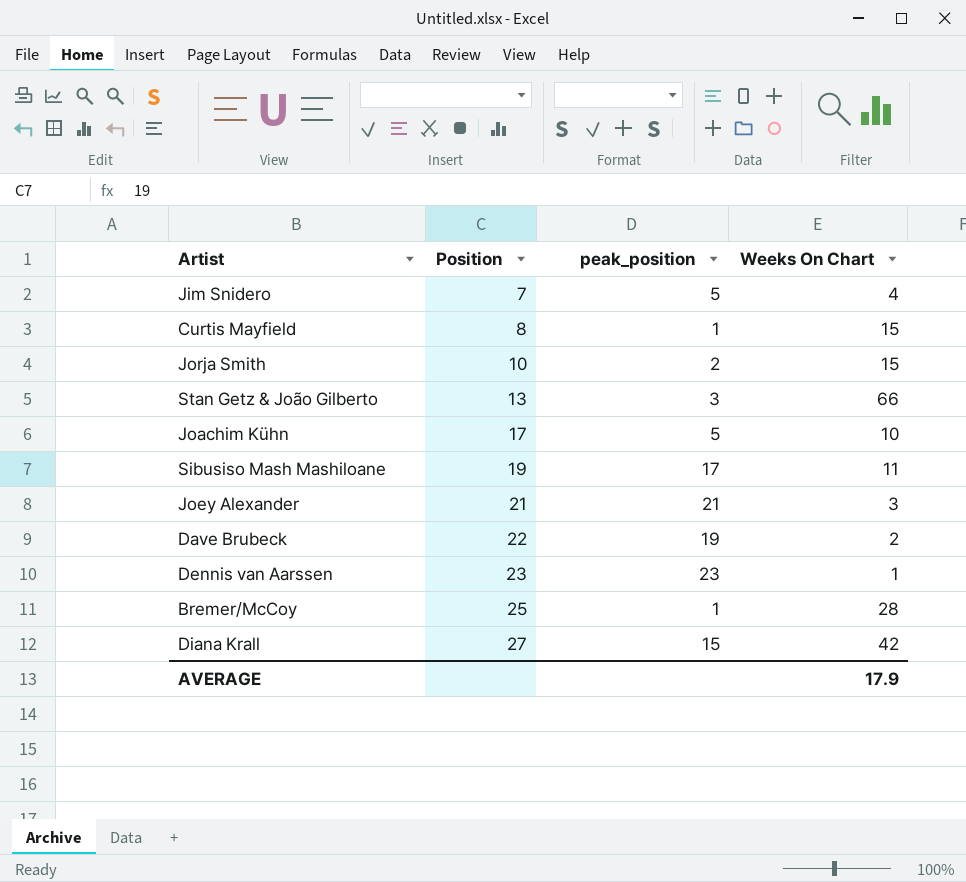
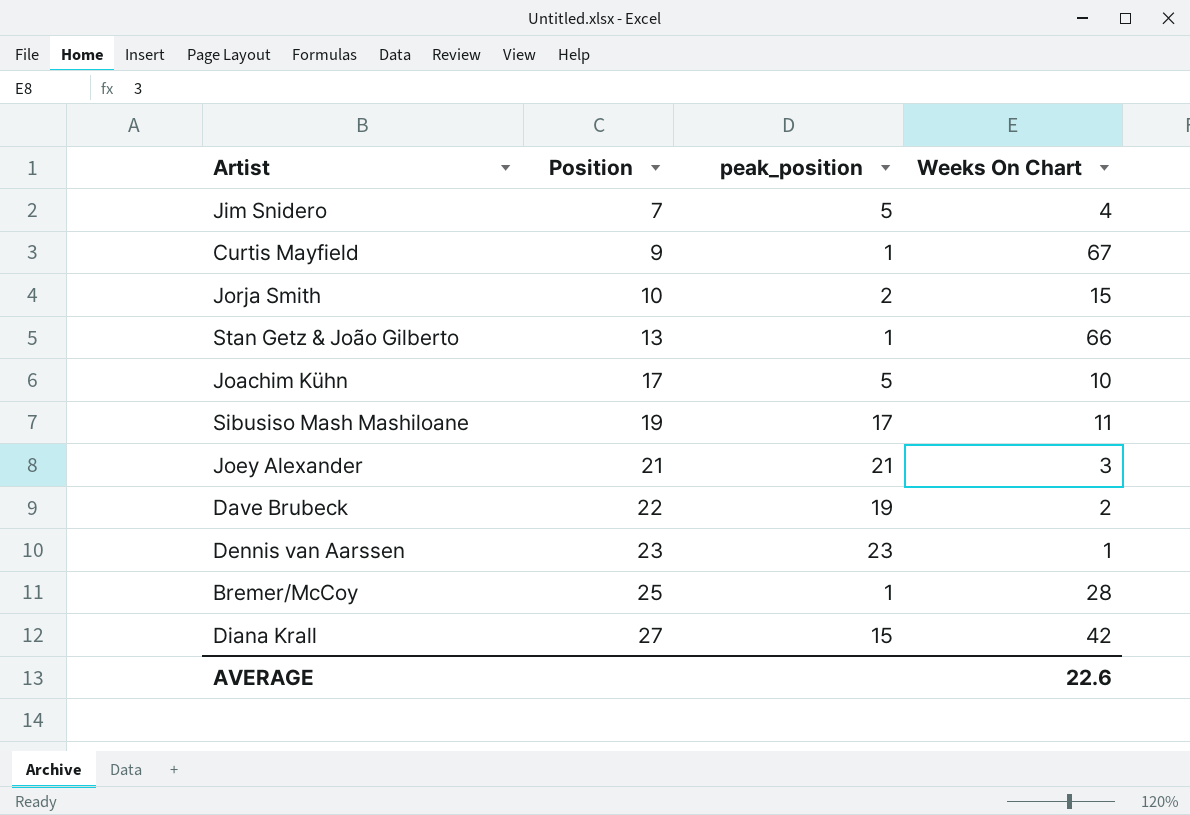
Curtis Mayfield | Position: 8 -> 9
Curtis Mayfield | Weeks On Chart: 15 -> 67
Stan Getz & João Gilberto | peak_position: 3 -> 1
AVERAGE | Weeks On Chart: 17.9 -> 22.6

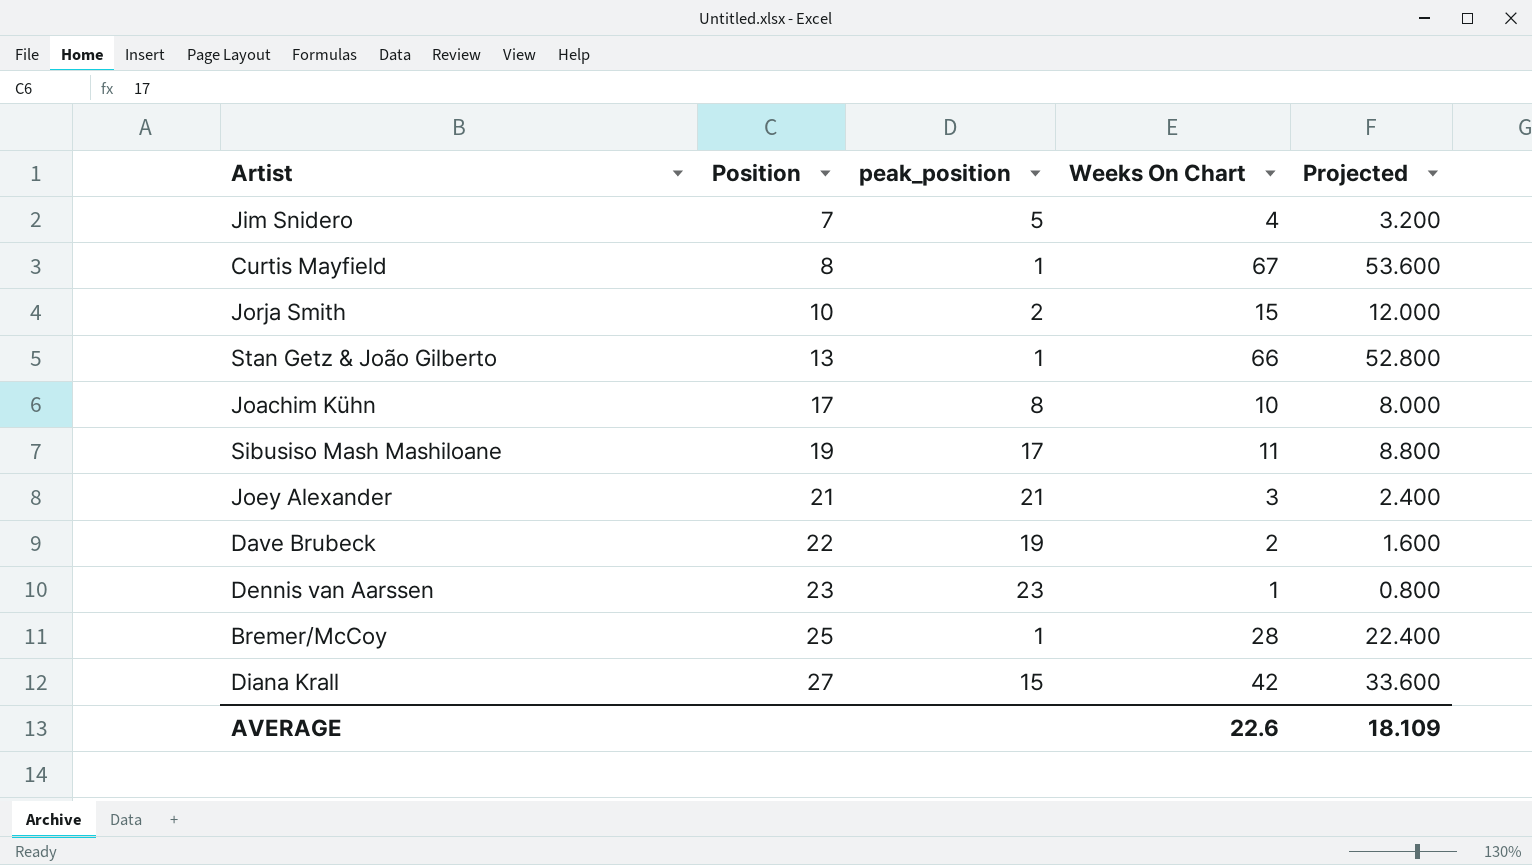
column Projected | formula: none -> [Weeks On Chart] * 0.8
Curtis Mayfield | Position: 9 -> 8
Joachim Kühn | peak_position: 5 -> 8

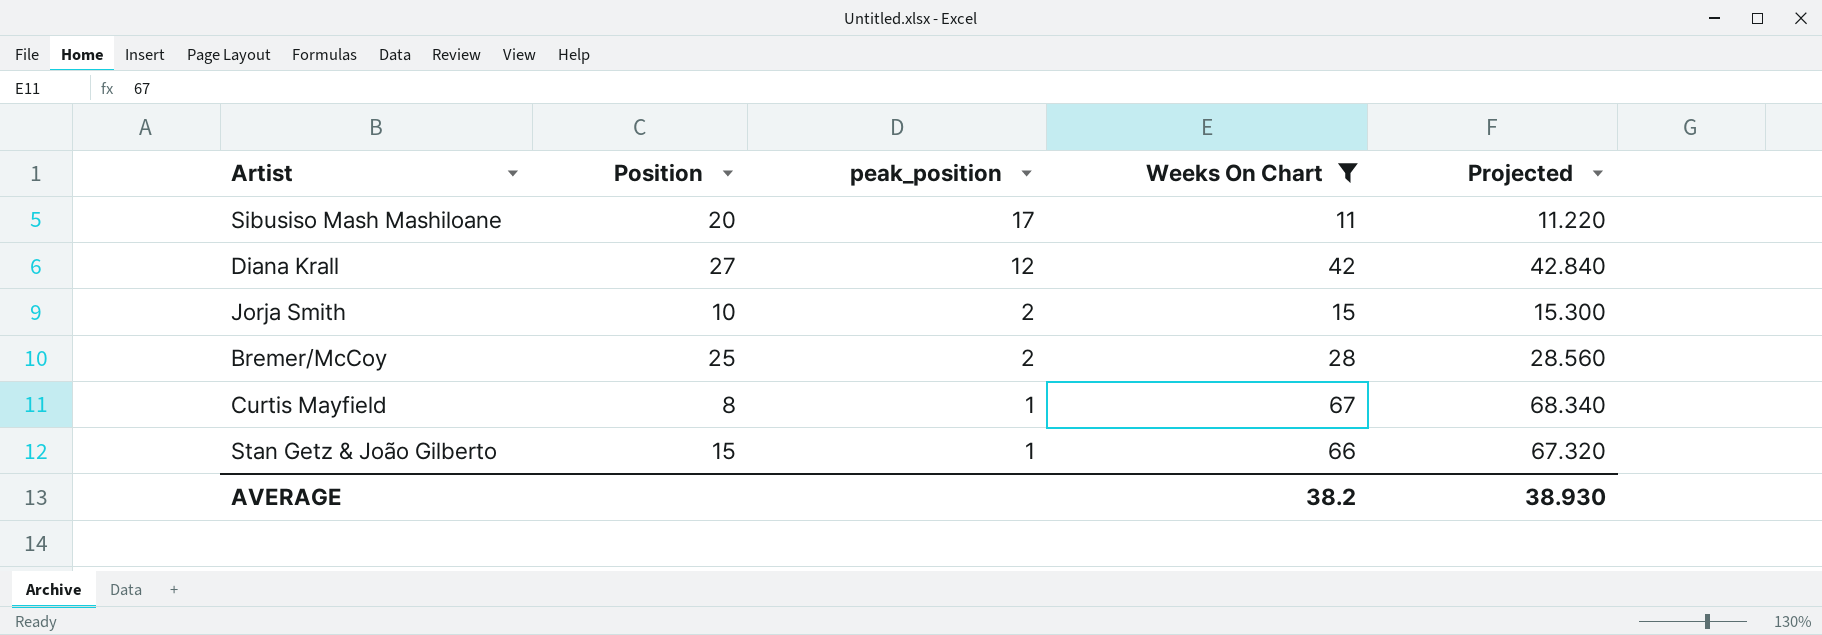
filter: none -> Weeks On Chart >= 11
row order: Position ascending -> peak_position descending
column Projected | formula: [Weeks On Chart] * 0.8 -> [Weeks On Chart] * 1.02
Sibusiso Mash Mashiloane | Position: 19 -> 20
Diana Krall | peak_position: 15 -> 12
Bremer/McCoy | peak_position: 1 -> 2
Stan Getz & João Gilberto | Position: 13 -> 15
AVERAGE | Weeks On Chart: 22.6 -> 38.2
AVERAGE | Projected: 18.109 -> 38.930

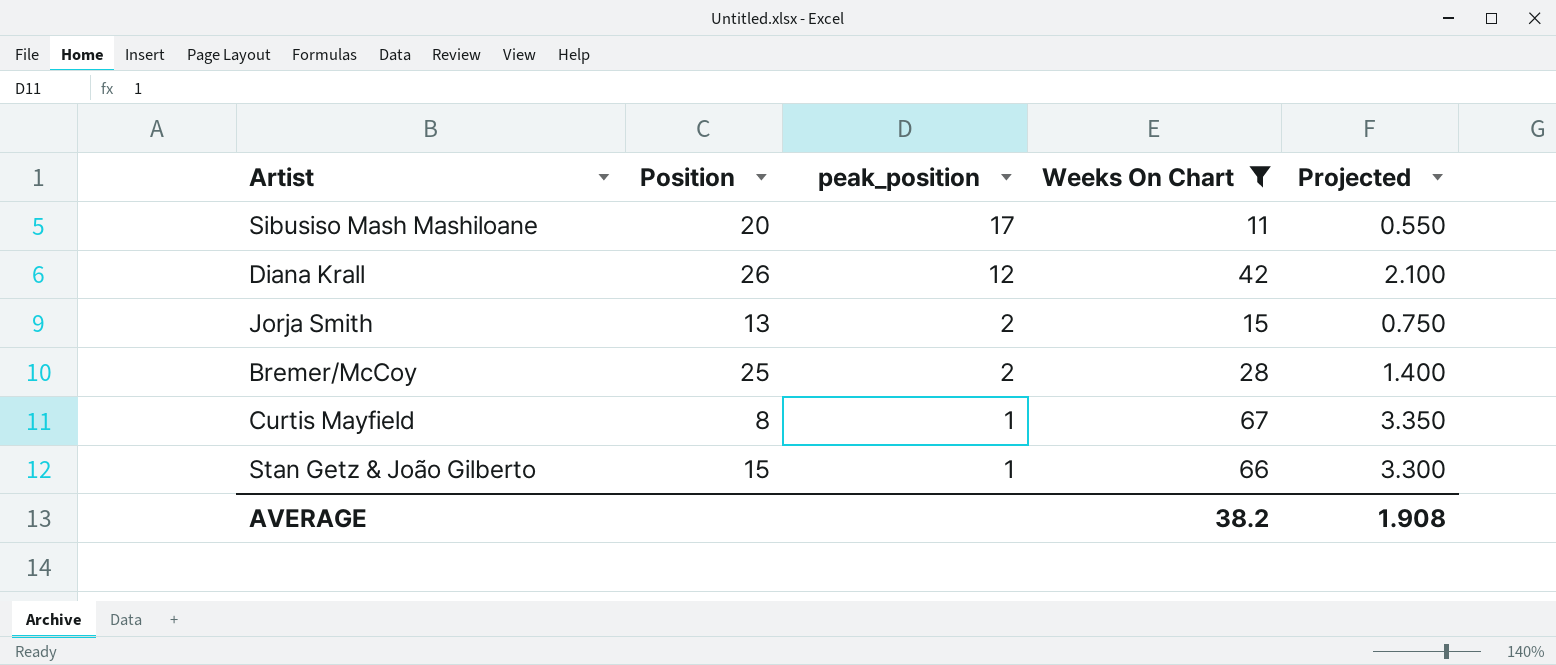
column Projected | formula: [Weeks On Chart] * 1.02 -> [Weeks On Chart] * 0.05
Diana Krall | Position: 27 -> 26
Jorja Smith | Position: 10 -> 13
AVERAGE | Projected: 38.930 -> 1.908

